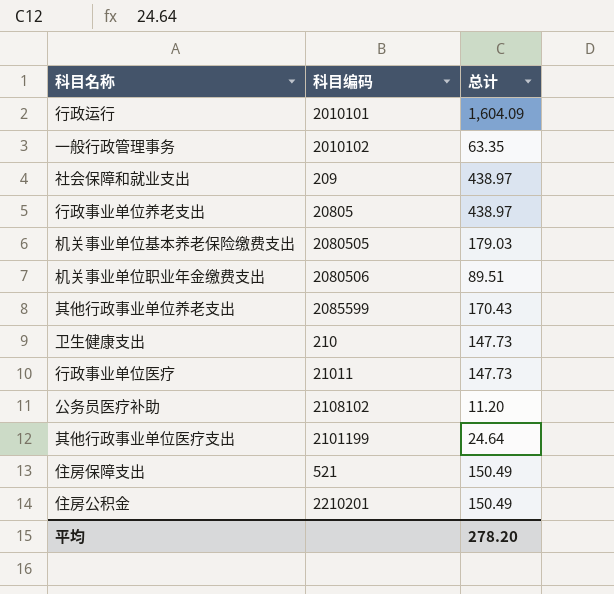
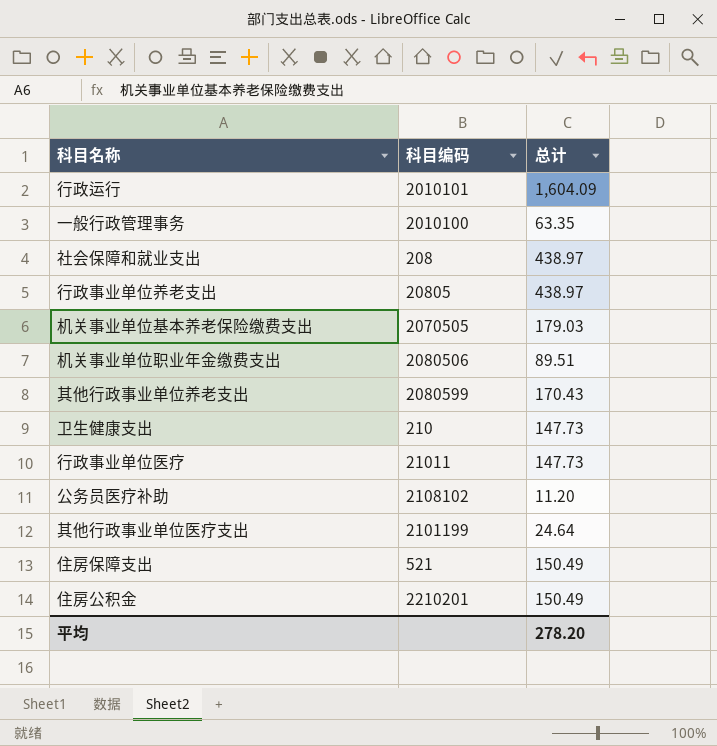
一般行政管理事务 | 科目编码: 2010102 -> 2010100
社会保障和就业支出 | 科目编码: 209 -> 208
机关事业单位基本养老保险缴费支出 | 科目编码: 2080505 -> 2070505
其他行政事业单位养老支出 | 科目编码: 2085599 -> 2080599

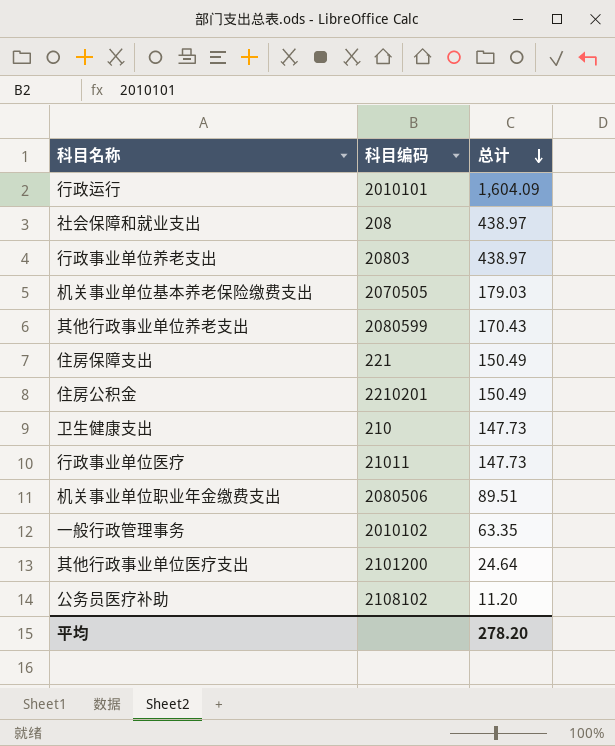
row order: none -> 总计 descending
行政事业单位养老支出 | 科目编码: 20805 -> 20803
住房保障支出 | 科目编码: 521 -> 221
一般行政管理事务 | 科目编码: 2010100 -> 2010102
其他行政事业单位医疗支出 | 科目编码: 2101199 -> 2101200

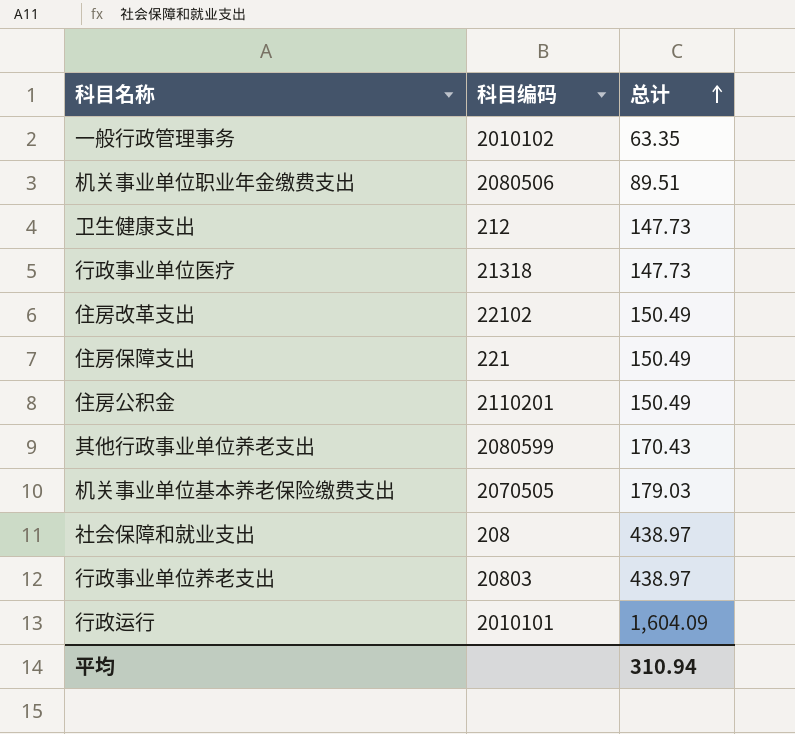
row order: 总计 descending -> 总计 ascending
row 其他行政事业单位医疗支出: 2101200 | 24.64 -> none
row 公务员医疗补助: 2108102 | 11.20 -> none
卫生健康支出 | 科目编码: 210 -> 212
行政事业单位医疗 | 科目编码: 21011 -> 21318
row 住房改革支出: none -> 22102 | 150.49
住房公积金 | 科目编码: 2210201 -> 2110201
平均 | 总计: 278.20 -> 310.94

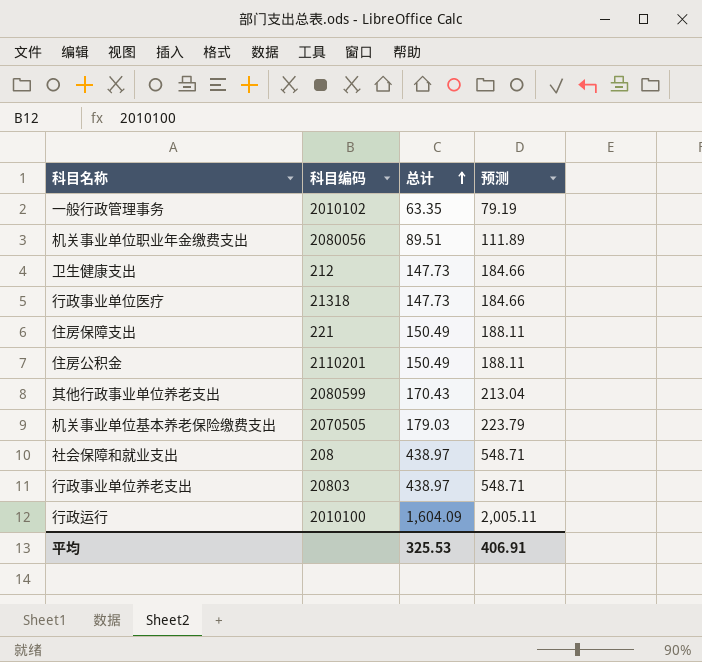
column 预测 | formula: none -> [总计] * 1.25
row 住房改革支出: 22102 | 150.49 -> none
机关事业单位职业年金缴费支出 | 科目编码: 2080506 -> 2080056
行政运行 | 科目编码: 2010101 -> 2010100
平均 | 总计: 310.94 -> 325.53

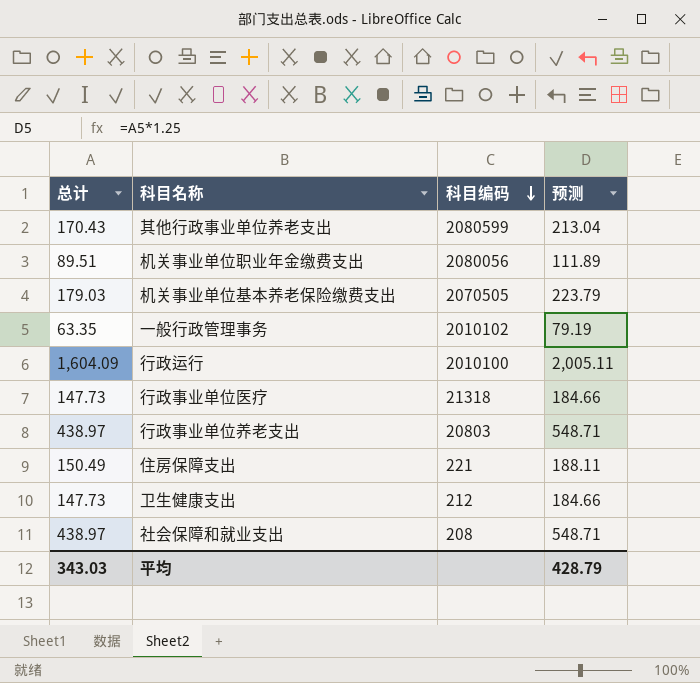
row order: 总计 ascending -> 科目编码 descending
column 总计 | position: 3 -> 1
row 住房公积金: 2110201 | 150.49 | 188.11 -> none
平均 | 总计: 325.53 -> 343.03
平均 | 预测: 406.91 -> 428.79

